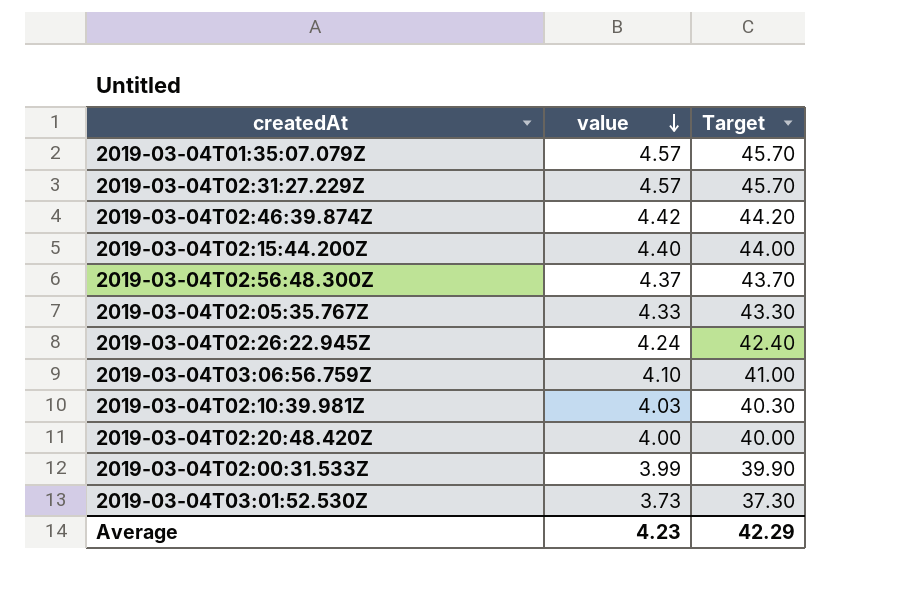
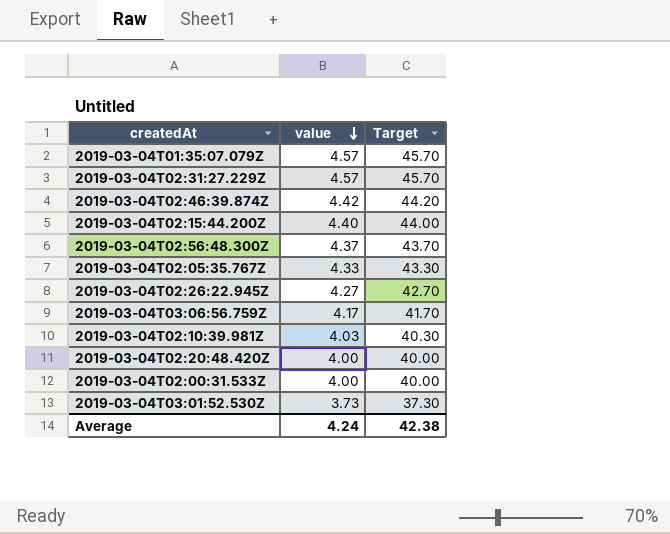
2019-03-04T02:26:22.945Z | value: 4.24 -> 4.27
2019-03-04T02:26:22.945Z | Target: 42.40 -> 42.70
2019-03-04T03:06:56.759Z | value: 4.10 -> 4.17
2019-03-04T03:06:56.759Z | Target: 41.00 -> 41.70
2019-03-04T02:00:31.533Z | value: 3.99 -> 4.00
2019-03-04T02:00:31.533Z | Target: 39.90 -> 40.00
Average | value: 4.23 -> 4.24
Average | Target: 42.29 -> 42.38

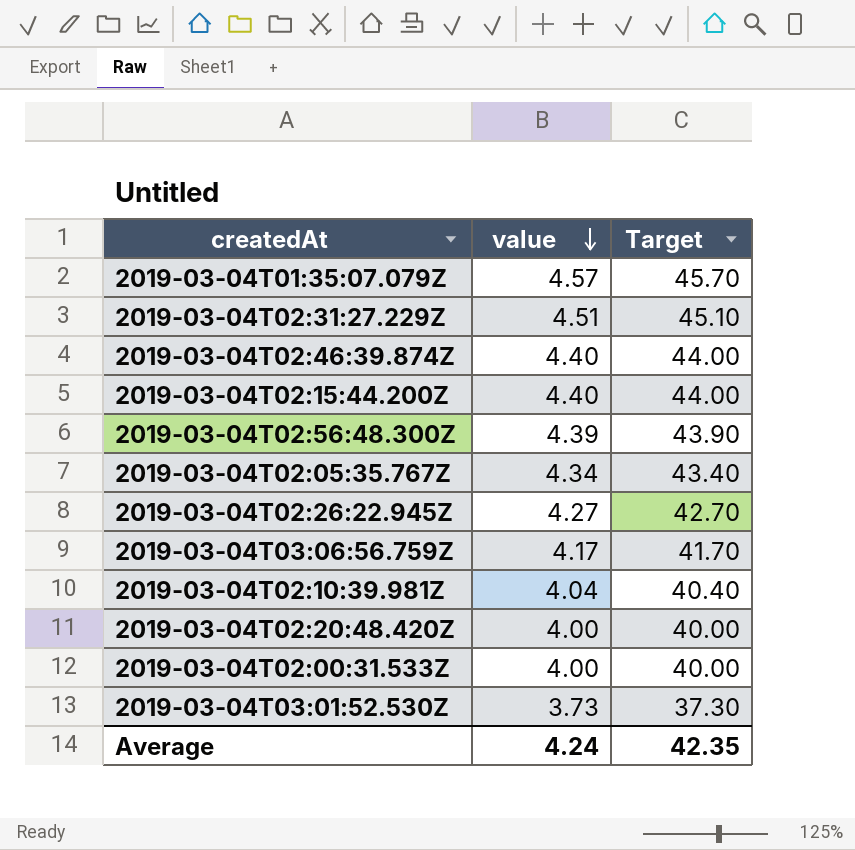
2019-03-04T02:31:27.229Z | value: 4.57 -> 4.51
2019-03-04T02:31:27.229Z | Target: 45.70 -> 45.10
2019-03-04T02:46:39.874Z | value: 4.42 -> 4.40
2019-03-04T02:46:39.874Z | Target: 44.20 -> 44.00
2019-03-04T02:56:48.300Z | value: 4.37 -> 4.39
2019-03-04T02:56:48.300Z | Target: 43.70 -> 43.90
2019-03-04T02:05:35.767Z | value: 4.33 -> 4.34
2019-03-04T02:05:35.767Z | Target: 43.30 -> 43.40
2019-03-04T02:10:39.981Z | value: 4.03 -> 4.04
2019-03-04T02:10:39.981Z | Target: 40.30 -> 40.40
Average | Target: 42.38 -> 42.35

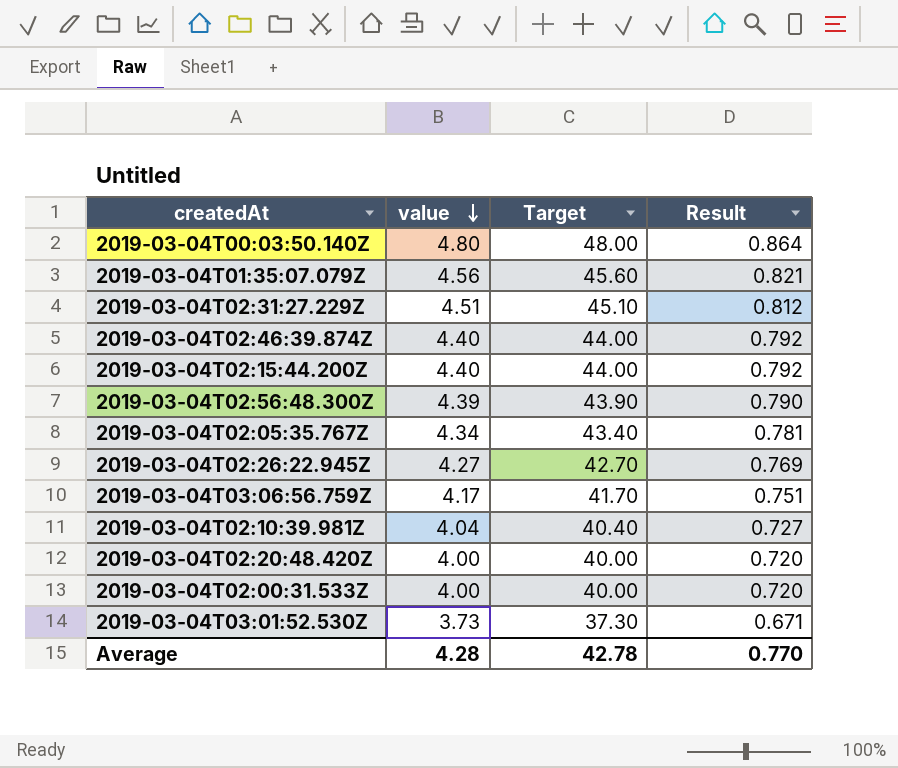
column Result | formula: none -> [value] * 0.18
row 2019-03-04T00:03:50.140Z: none -> 4.80 | 48.00 | 0.864
2019-03-04T01:35:07.079Z | value: 4.57 -> 4.56
2019-03-04T01:35:07.079Z | Target: 45.70 -> 45.60
Average | value: 4.24 -> 4.28
Average | Target: 42.35 -> 42.78

